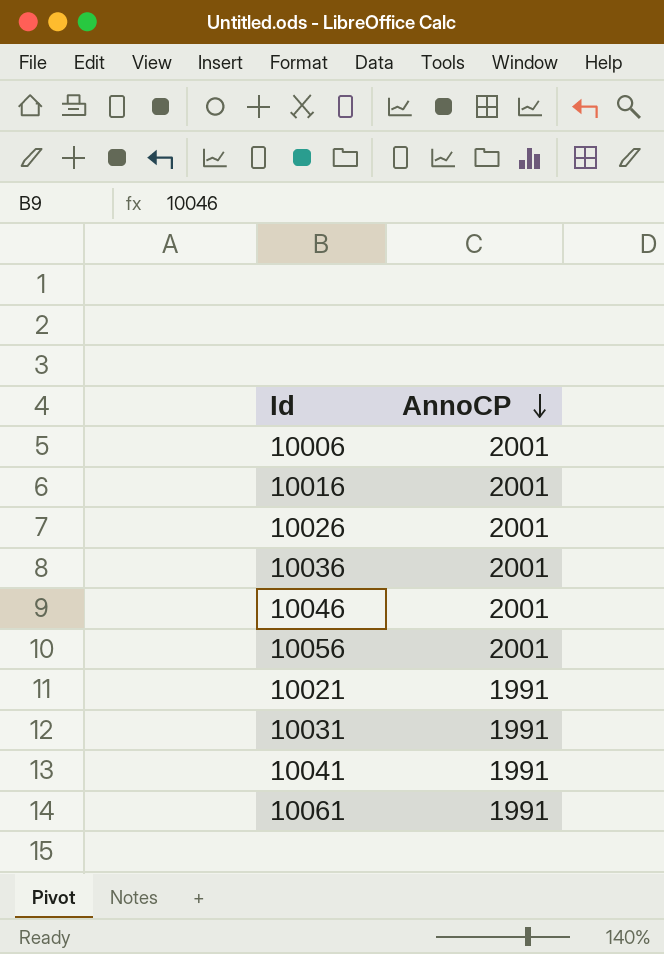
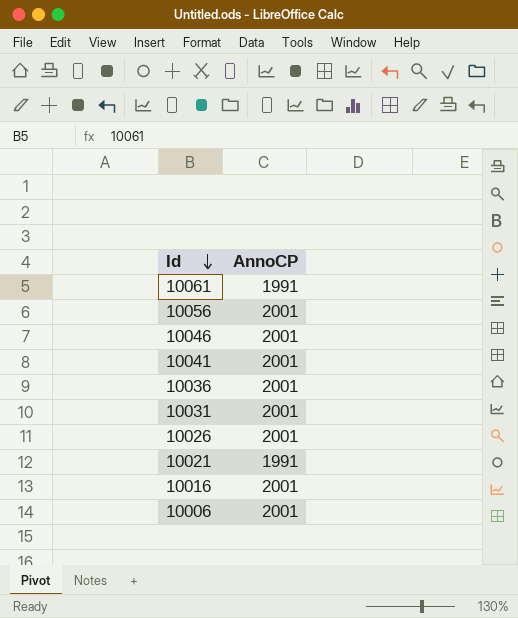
row order: AnnoCP descending -> Id descending
10041 | AnnoCP: 1991 -> 2001
10031 | AnnoCP: 1991 -> 2001

